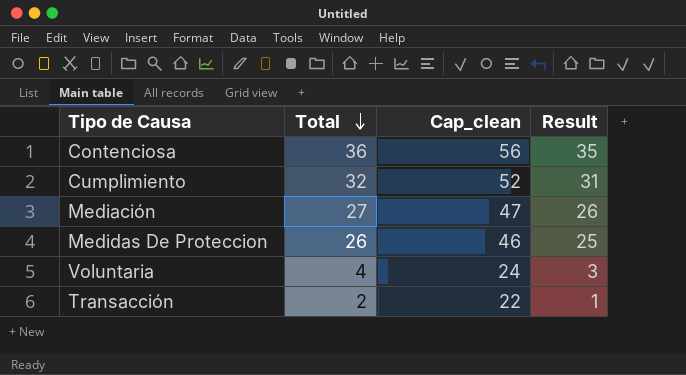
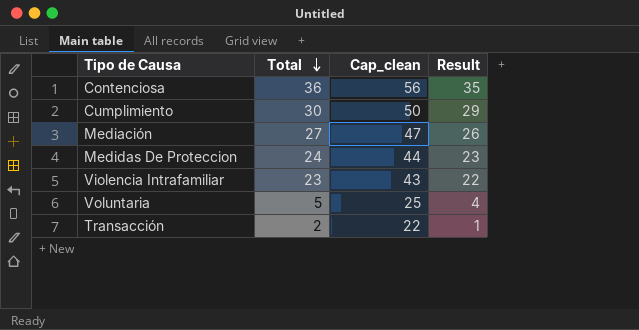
Cumplimiento | Total: 32 -> 30
Cumplimiento | Cap_clean: 52 -> 50
Cumplimiento | Result: 31 -> 29
Medidas De Proteccion | Total: 26 -> 24
Medidas De Proteccion | Cap_clean: 46 -> 44
Medidas De Proteccion | Result: 25 -> 23
row Violencia Intrafamiliar: none -> 23 | 43 | 22
Voluntaria | Total: 4 -> 5
Voluntaria | Cap_clean: 24 -> 25
Voluntaria | Result: 3 -> 4

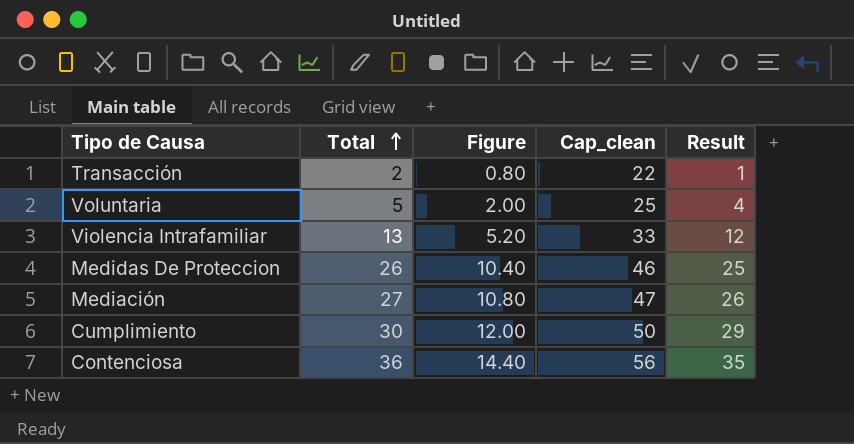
row order: Total descending -> Total ascending
column Figure | formula: none -> [Total] * 0.4
Violencia Intrafamiliar | Total: 23 -> 13
Violencia Intrafamiliar | Cap_clean: 43 -> 33
Violencia Intrafamiliar | Result: 22 -> 12
Medidas De Proteccion | Total: 24 -> 26
Medidas De Proteccion | Cap_clean: 44 -> 46
Medidas De Proteccion | Result: 23 -> 25

